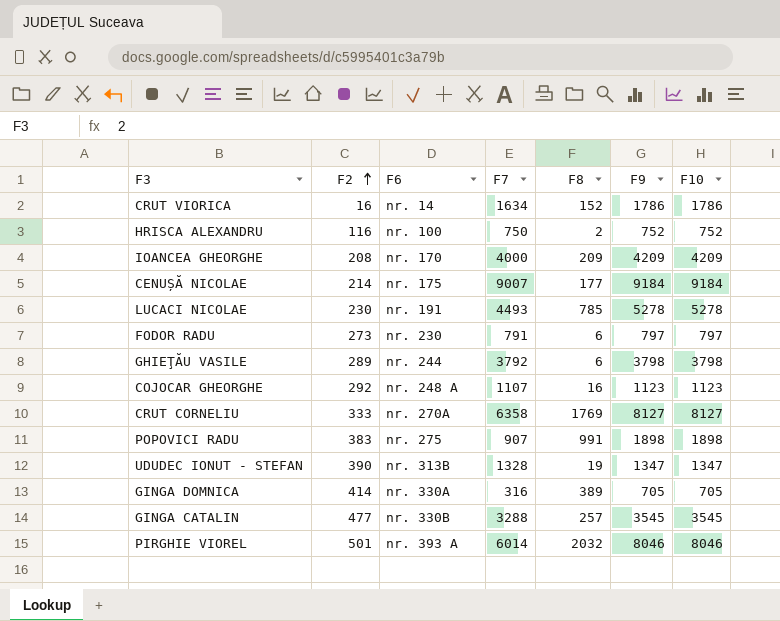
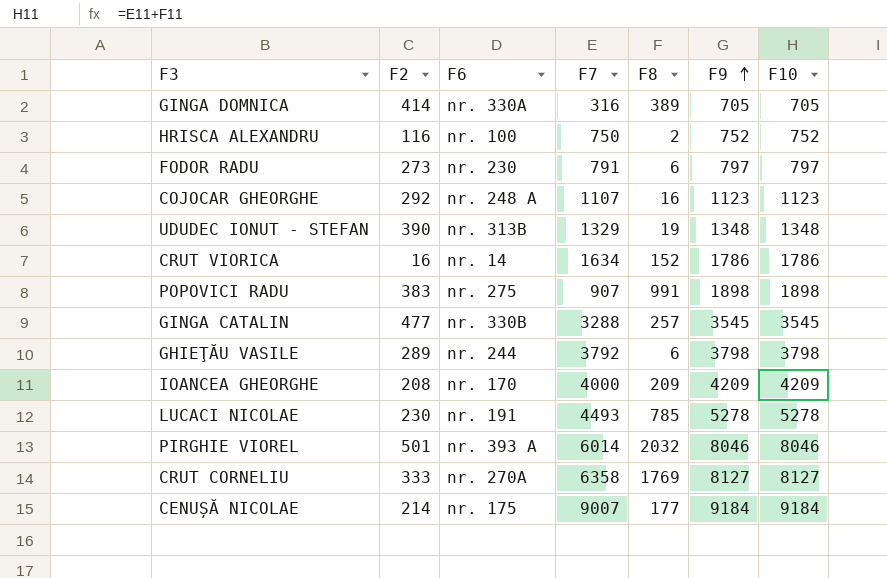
row order: F2 ascending -> F9 ascending
UDUDEC IONUT - STEFAN | F7: 1328 -> 1329
UDUDEC IONUT - STEFAN | F9: 1347 -> 1348
UDUDEC IONUT - STEFAN | F10: 1347 -> 1348

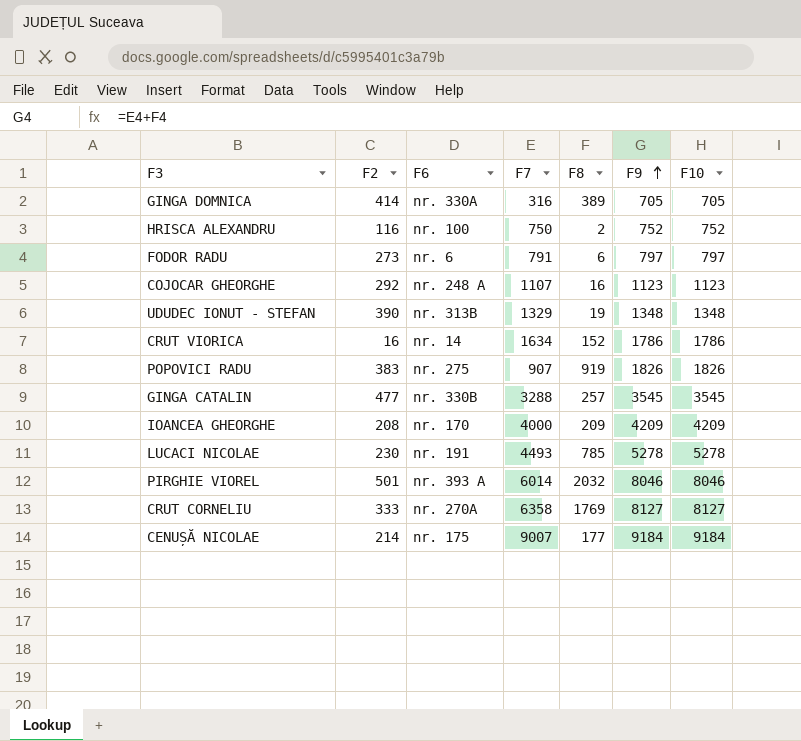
row GHIEŢĂU VASILE: 289 | nr. 244 | 3792 | 6 | 3798 | 3798 -> none
FODOR RADU | F6: nr. 230 -> nr. 6
POPOVICI RADU | F8: 991 -> 919
POPOVICI RADU | F9: 1898 -> 1826
POPOVICI RADU | F10: 1898 -> 1826

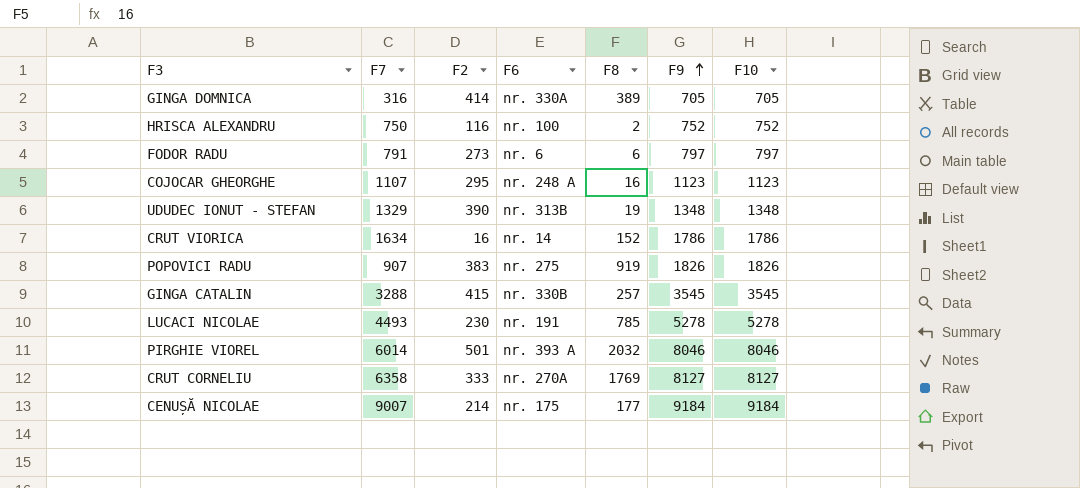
column F7 | position: 4 -> 2
row IOANCEA GHEORGHE: 208 | nr. 170 | 4000 | 209 | 4209 | 4209 -> none
COJOCAR GHEORGHE | F2: 292 -> 295
GINGA CATALIN | F2: 477 -> 415

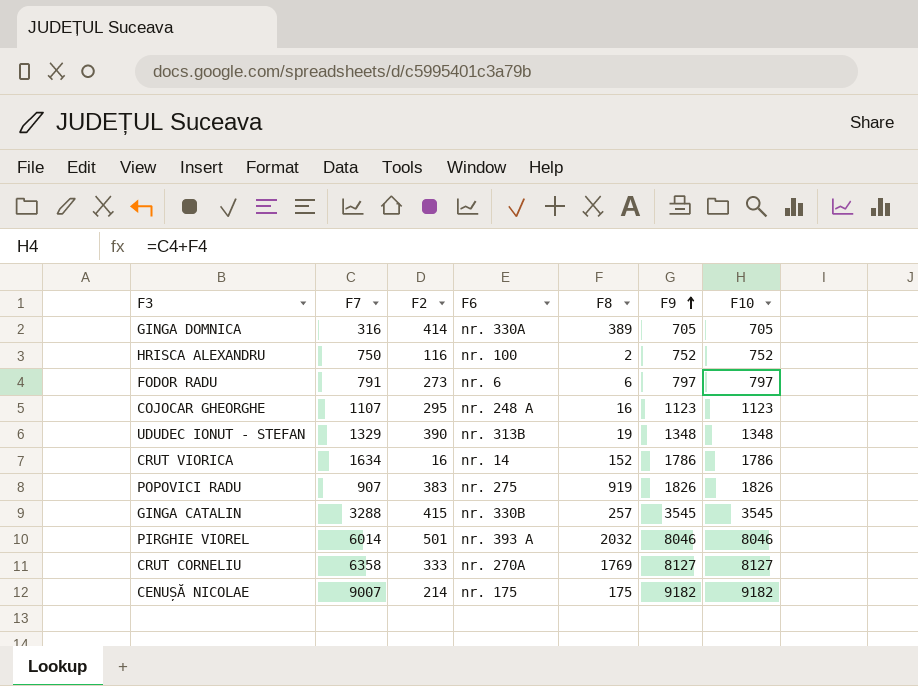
row LUCACI NICOLAE: 4493 | 230 | nr. 191 | 785 | 5278 | 5278 -> none
CENUȘĂ NICOLAE | F8: 177 -> 175
CENUȘĂ NICOLAE | F9: 9184 -> 9182
CENUȘĂ NICOLAE | F10: 9184 -> 9182

